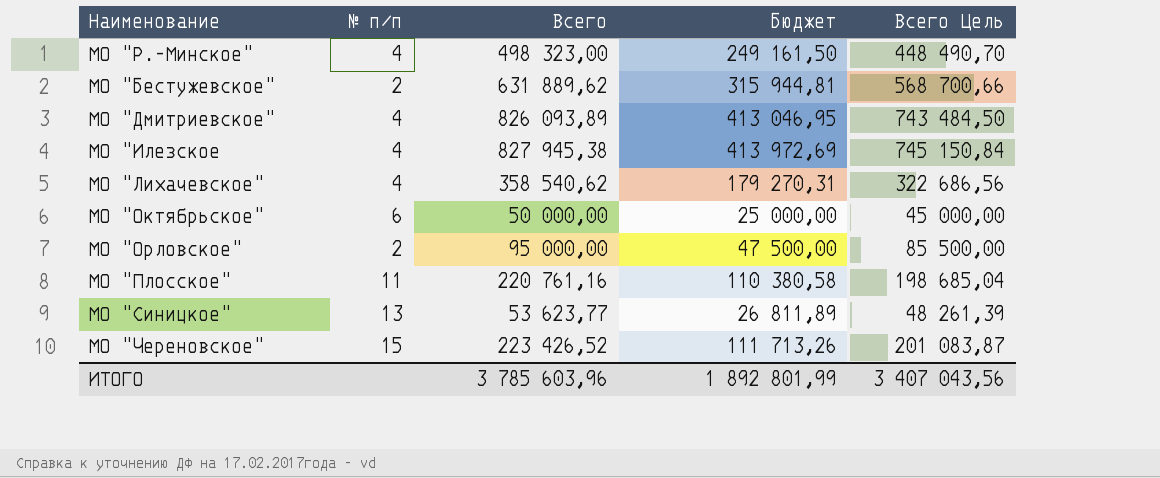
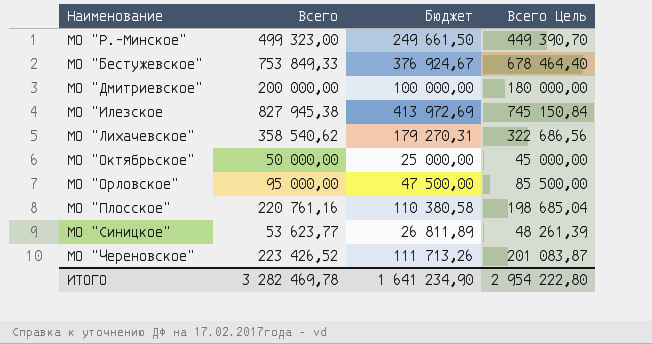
column № п/п | position: 2 -> none
МО "Р.-Минское" | Всего: 498 323,00 -> 499 323,00
МО "Р.-Минское" | Бюджет: 249 161,50 -> 249 661,50
МО "Р.-Минское" | Всего Цель: 448 490,70 -> 449 390,70
МО "Бестужевское" | Всего: 631 889,62 -> 753 849,33
МО "Бестужевское" | Бюджет: 315 944,81 -> 376 924,67
МО "Бестужевское" | Всего Цель: 568 700,66 -> 678 464,40
МО "Дмитриевское" | Всего: 826 093,89 -> 200 000,00
МО "Дмитриевское" | Бюджет: 413 046,95 -> 100 000,00
МО "Дмитриевское" | Всего Цель: 743 484,50 -> 180 000,00
ИТОГО | Всего: 3 785 603,96 -> 3 282 469,78
ИТОГО | Бюджет: 1 892 801,99 -> 1 641 234,90
ИТОГО | Всего Цель: 3 407 043,56 -> 2 954 222,80

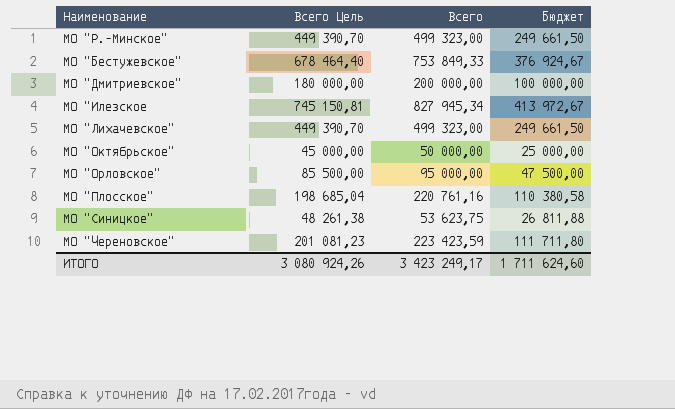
column Всего Цель | position: 4 -> 2
МО "Илезское | Всего Цель: 745 150,84 -> 745 150,81
МО "Илезское | Всего: 827 945,38 -> 827 945,34
МО "Илезское | Бюджет: 413 972,69 -> 413 972,67
МО "Лихачевское" | Всего Цель: 322 686,56 -> 449 390,70
МО "Лихачевское" | Всего: 358 540,62 -> 499 323,00
МО "Лихачевское" | Бюджет: 179 270,31 -> 249 661,50
МО "Синицкое" | Всего Цель: 48 261,39 -> 48 261,38
МО "Синицкое" | Всего: 53 623,77 -> 53 623,75
МО "Синицкое" | Бюджет: 26 811,89 -> 26 811,88
МО "Череновское" | Всего Цель: 201 083,87 -> 201 081,23
МО "Череновское" | Всего: 223 426,52 -> 223 423,59
МО "Череновское" | Бюджет: 111 713,26 -> 111 711,80
ИТОГО | Всего Цель: 2 954 222,80 -> 3 080 924,26
ИТОГО | Всего: 3 282 469,78 -> 3 423 249,17
ИТОГО | Бюджет: 1 641 234,90 -> 1 711 624,60

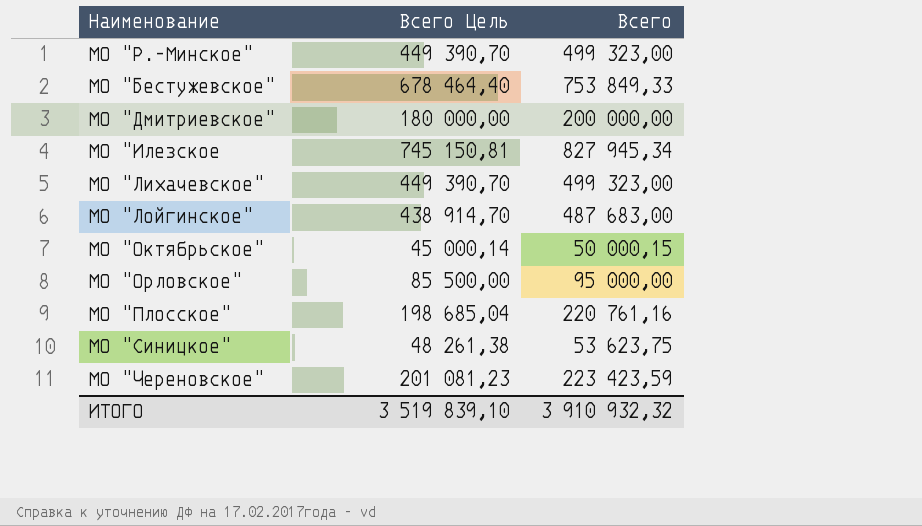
column Бюджет | formula: [Всего] * 0,5 -> none
row МО "Лойгинское": none -> 438 914,70 | 487 683,00
МО "Октябрьское" | Всего Цель: 45 000,00 -> 45 000,14
МО "Октябрьское" | Всего: 50 000,00 -> 50 000,15
ИТОГО | Всего Цель: 3 080 924,26 -> 3 519 839,10
ИТОГО | Всего: 3 423 249,17 -> 3 910 932,32

